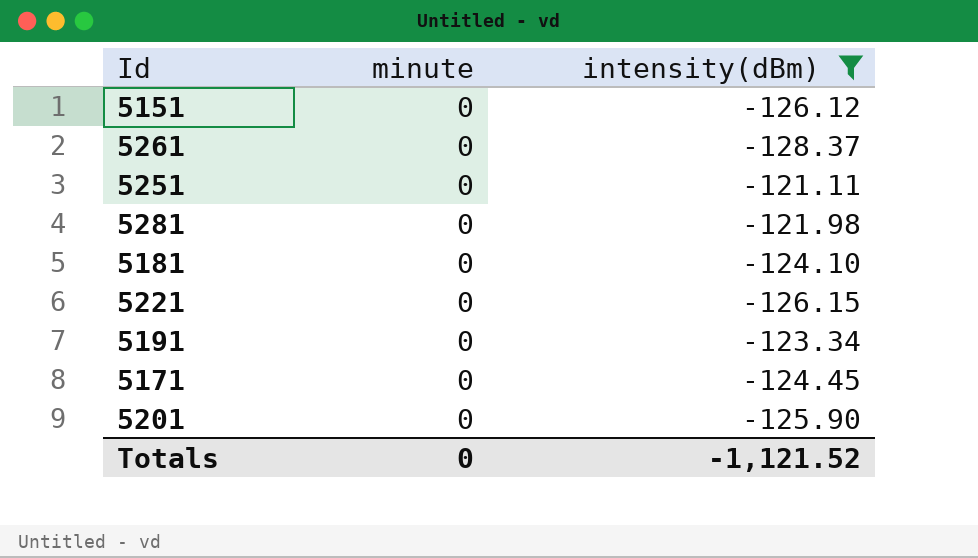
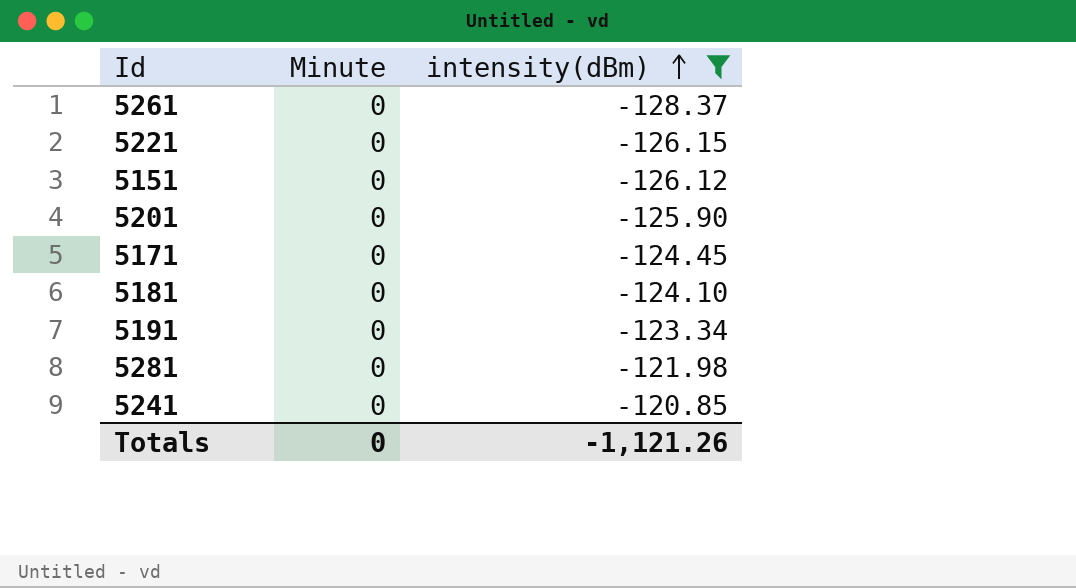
row order: none -> intensity(dBm) ascending
column name: minute -> Minute
row 5251: 0 | -121.11 -> none
row 5241: none -> 0 | -120.85
Totals | intensity(dBm): -1,121.52 -> -1,121.26

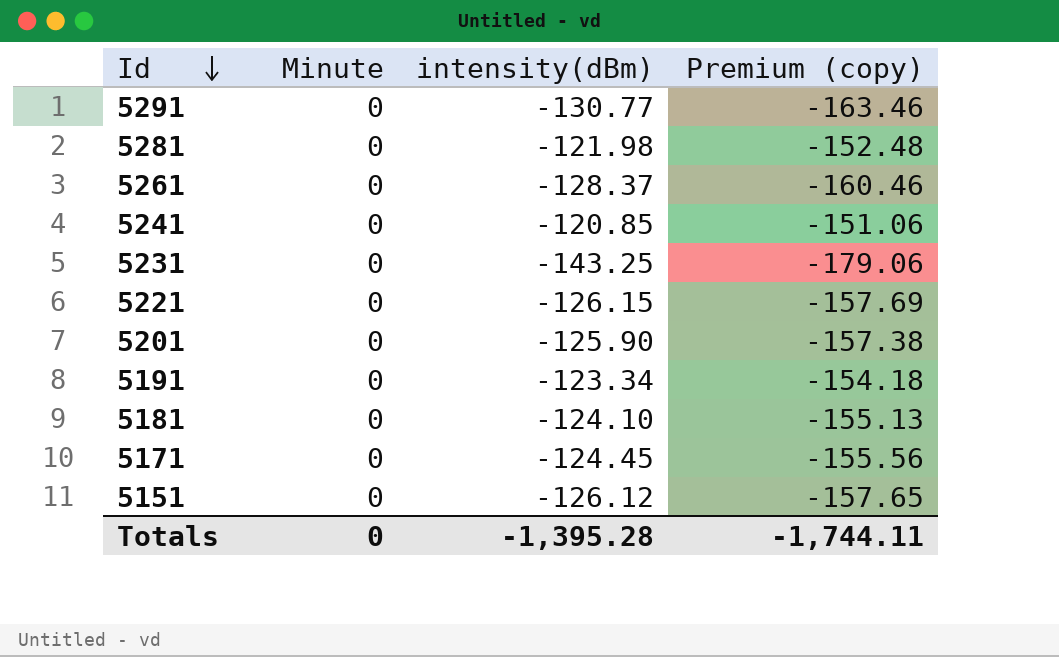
filter: intensity(dBm) >= -128.37 -> none
row order: intensity(dBm) ascending -> Id descending
column Premium (copy) | formula: none -> [intensity(dBm)] * 1.25
Totals | intensity(dBm): -1,121.26 -> -1,395.28

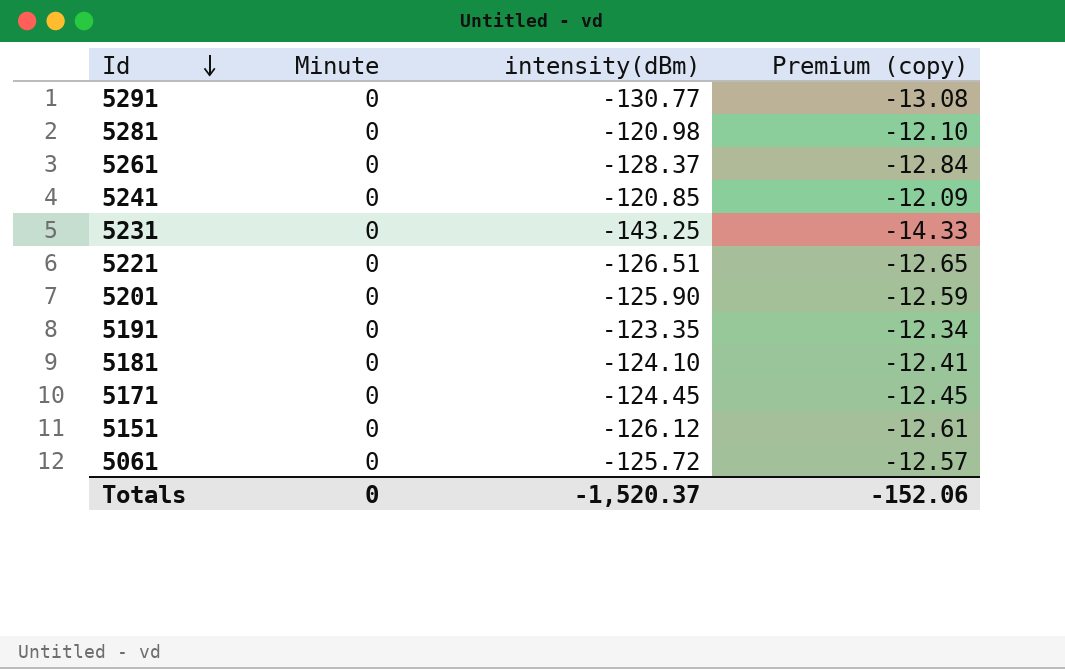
column Premium (copy) | formula: [intensity(dBm)] * 1.25 -> [intensity(dBm)] * 0.1
5281 | intensity(dBm): -121.98 -> -120.98
5221 | intensity(dBm): -126.15 -> -126.51
5191 | intensity(dBm): -123.34 -> -123.35
row 5061: none -> 0 | -125.72 | -12.57
Totals | intensity(dBm): -1,395.28 -> -1,520.37
Totals | Premium (copy): -1,744.11 -> -152.06

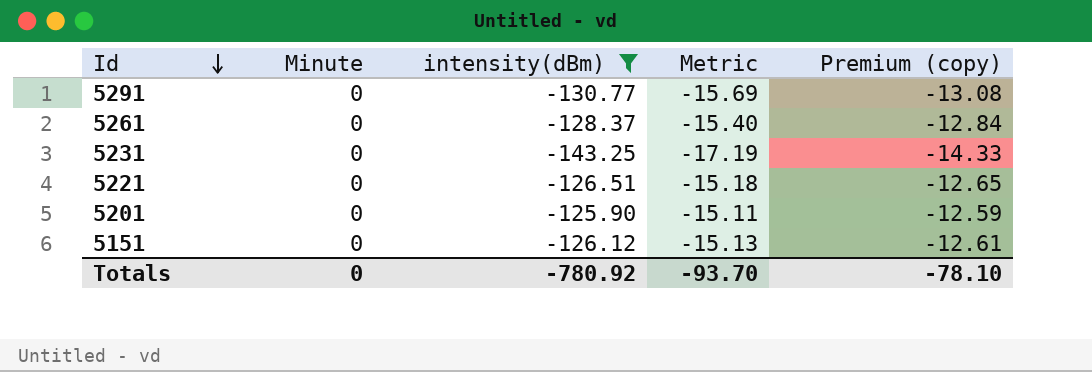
filter: none -> intensity(dBm) <= -125.90
column Metric | formula: none -> [intensity(dBm)] * 0.12
Totals | intensity(dBm): -1,520.37 -> -780.92
Totals | Premium (copy): -152.06 -> -78.10

